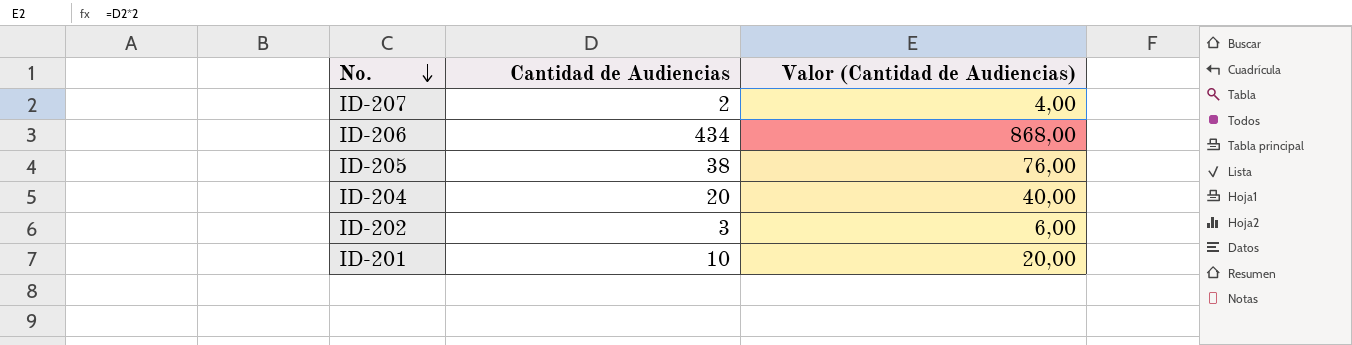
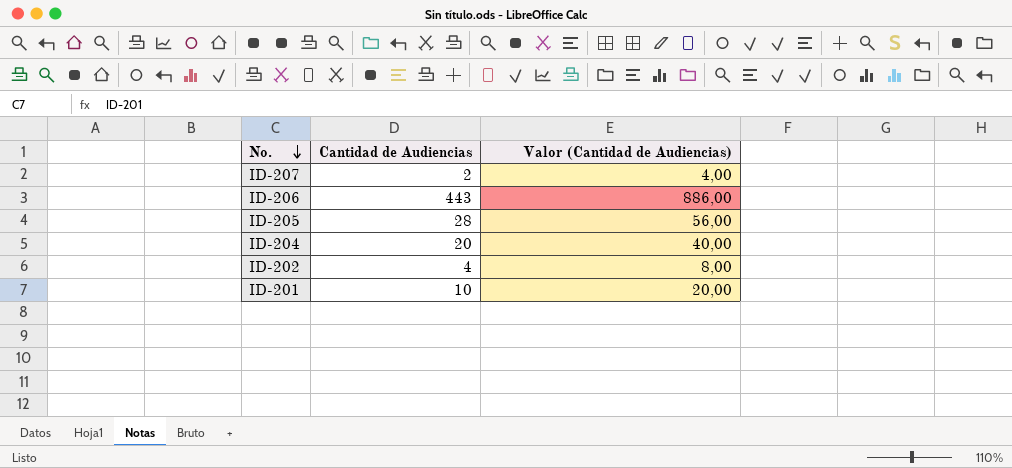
ID-206 | Cantidad de Audiencias: 434 -> 443
ID-206 | Valor (Cantidad de Audiencias): 868,00 -> 886,00
ID-205 | Cantidad de Audiencias: 38 -> 28
ID-205 | Valor (Cantidad de Audiencias): 76,00 -> 56,00
ID-202 | Cantidad de Audiencias: 3 -> 4
ID-202 | Valor (Cantidad de Audiencias): 6,00 -> 8,00

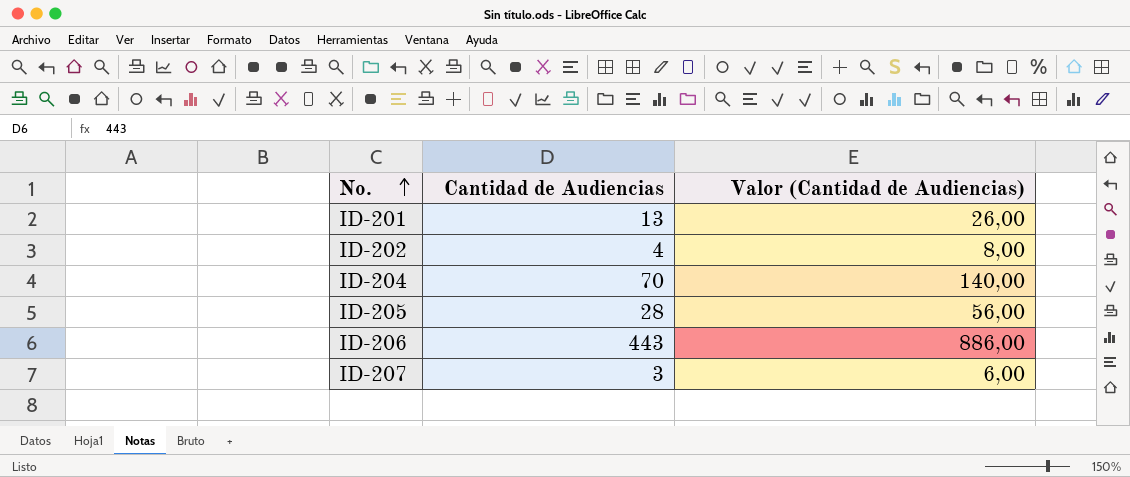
row order: No. descending -> No. ascending
ID-201 | Cantidad de Audiencias: 10 -> 13
ID-201 | Valor (Cantidad de Audiencias): 20,00 -> 26,00
ID-204 | Cantidad de Audiencias: 20 -> 70
ID-204 | Valor (Cantidad de Audiencias): 40,00 -> 140,00
ID-207 | Cantidad de Audiencias: 2 -> 3
ID-207 | Valor (Cantidad de Audiencias): 4,00 -> 6,00

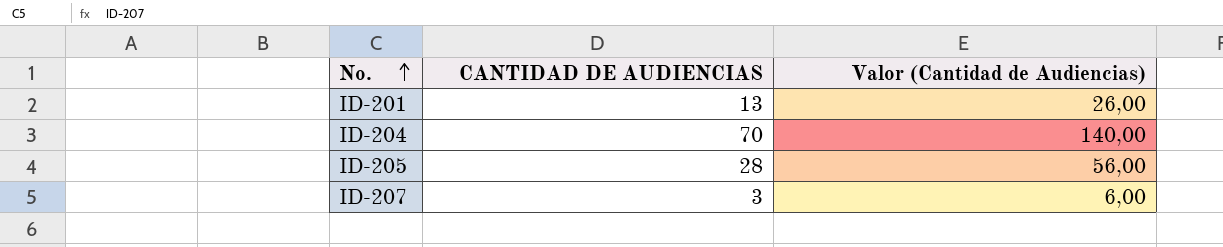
column name: Cantidad de Audiencias -> CANTIDAD DE AUDIENCIAS
row ID-202: 4 | 8,00 -> none
row ID-206: 443 | 886,00 -> none

